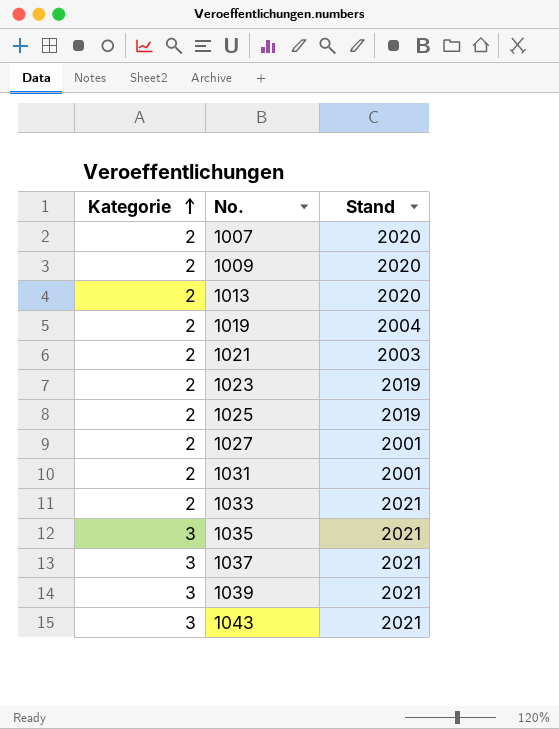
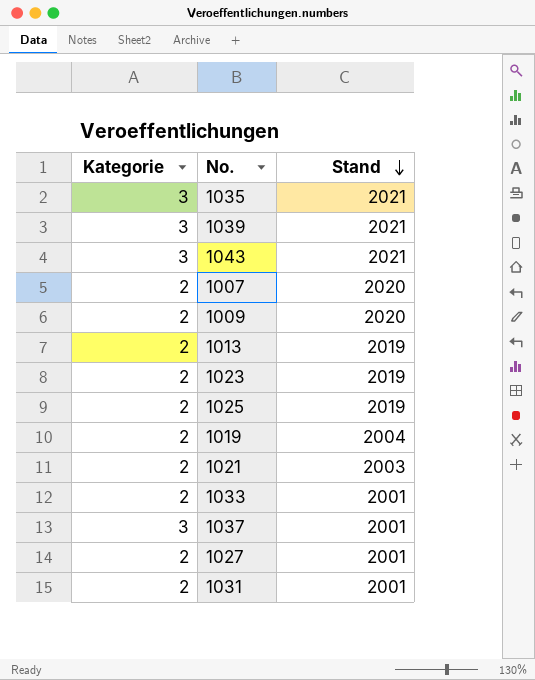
row order: Kategorie ascending -> Stand descending
1013 | Stand: 2020 -> 2019
1033 | Stand: 2021 -> 2001
1037 | Stand: 2021 -> 2001

